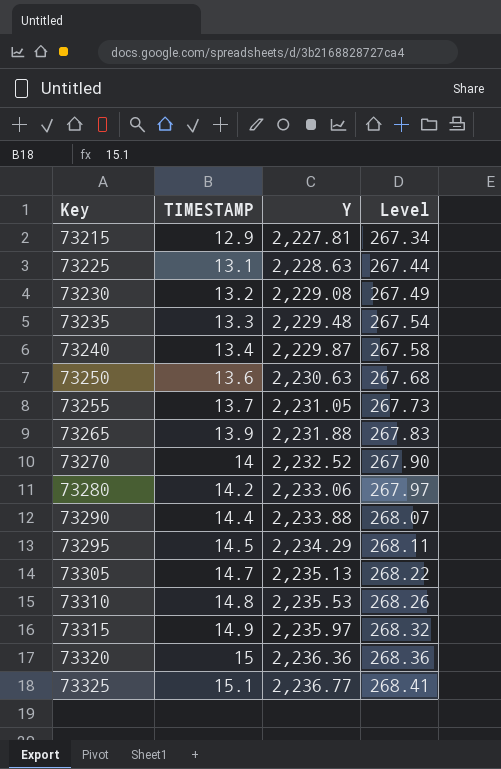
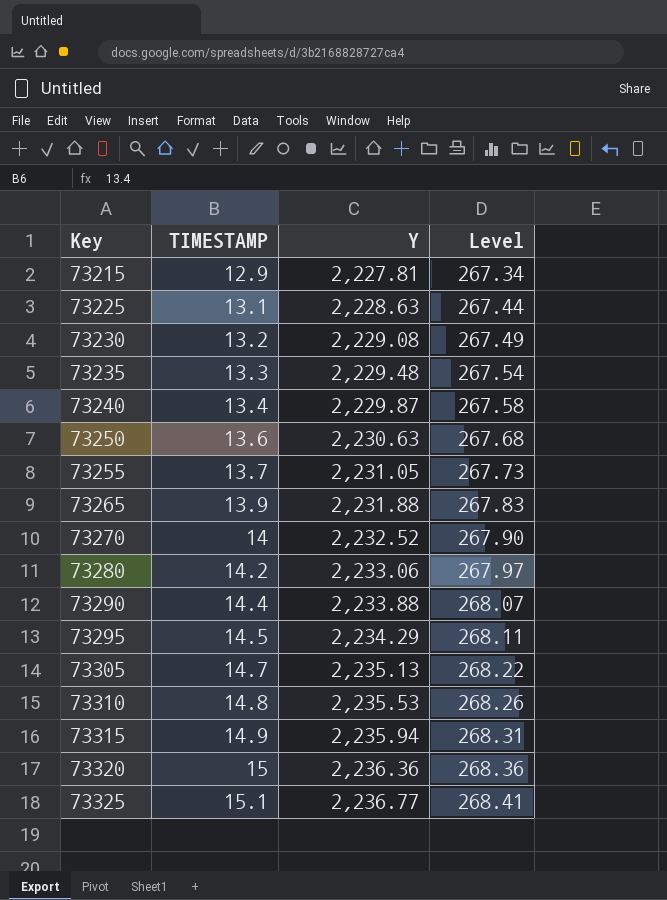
73315 | Y: 2,235.97 -> 2,235.94
73315 | Level: 268.32 -> 268.31

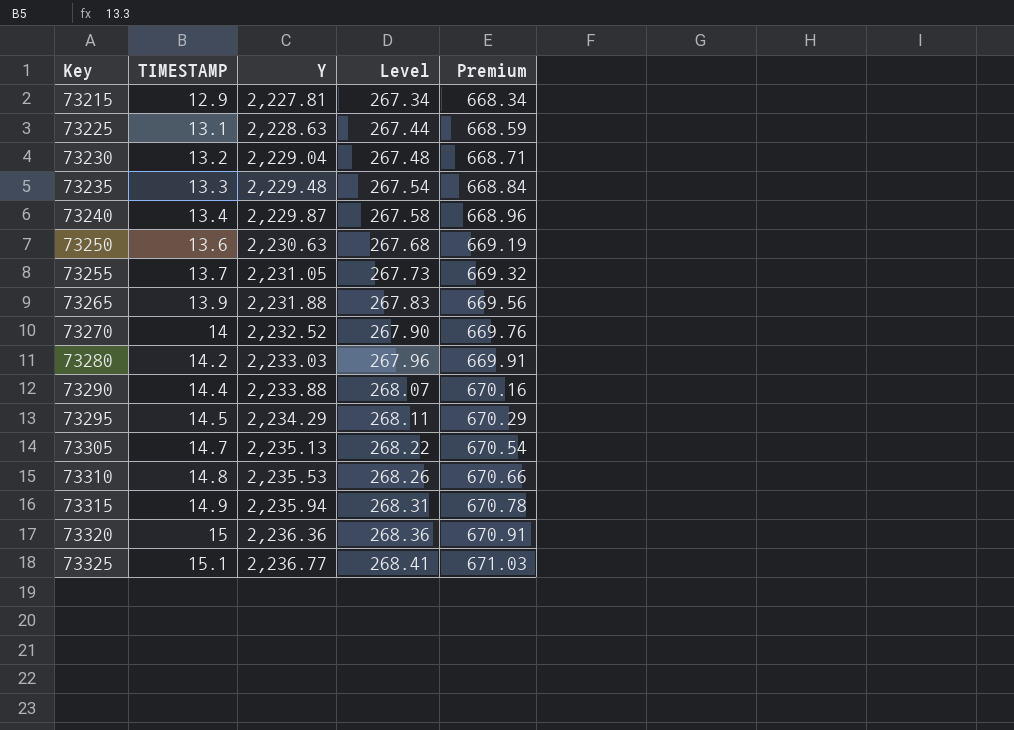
column Premium | formula: none -> [Y] * 0.3
73230 | Y: 2,229.08 -> 2,229.04
73230 | Level: 267.49 -> 267.48
73280 | Y: 2,233.06 -> 2,233.03
73280 | Level: 267.97 -> 267.96

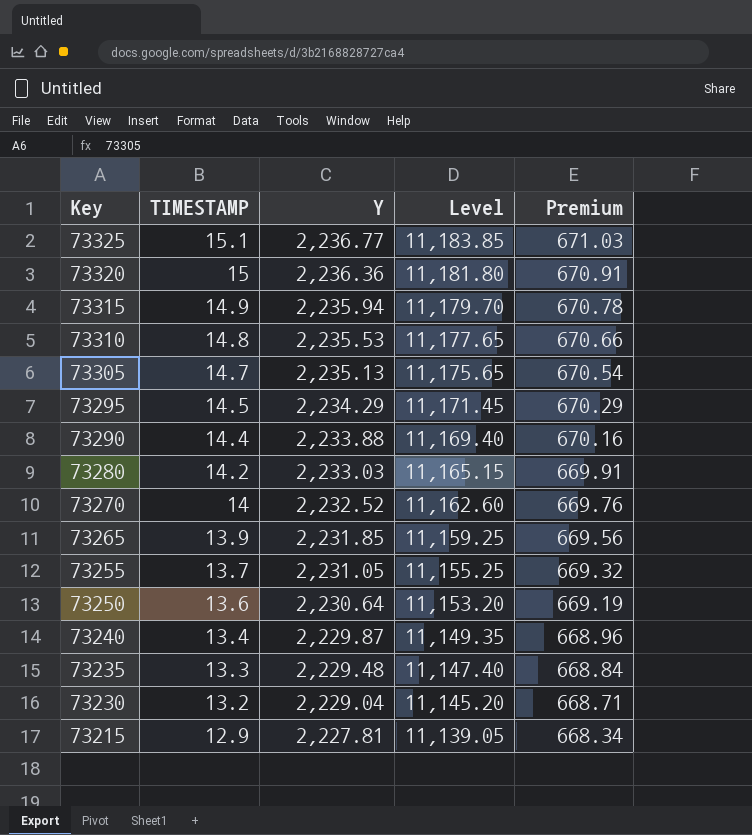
row order: Key ascending -> Key descending
column Level | formula: [Y] * 0.12 -> [Y] * 5
row 73225: 13.1 | 2,228.63 | 267.44 | 668.59 -> none
73265 | Y: 2,231.88 -> 2,231.85
73250 | Y: 2,230.63 -> 2,230.64

